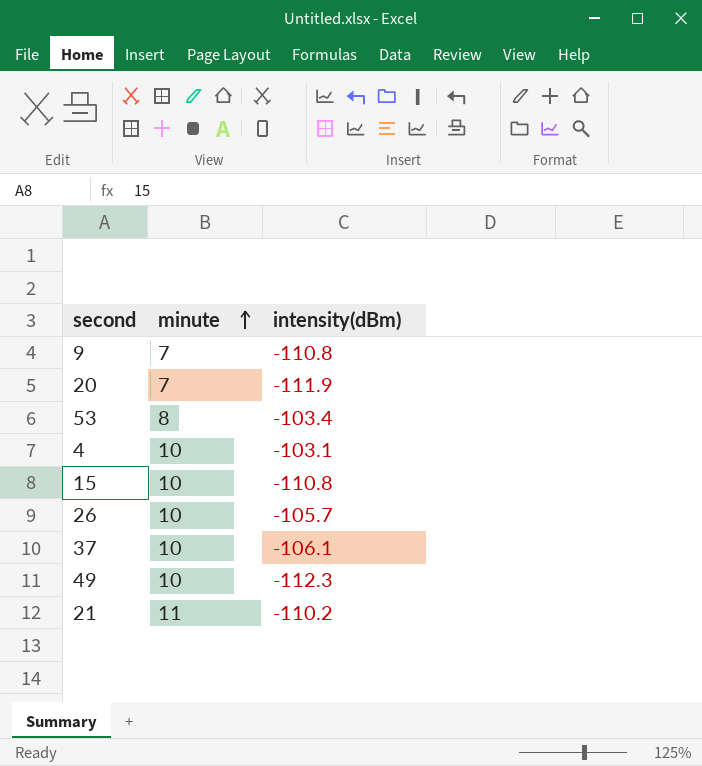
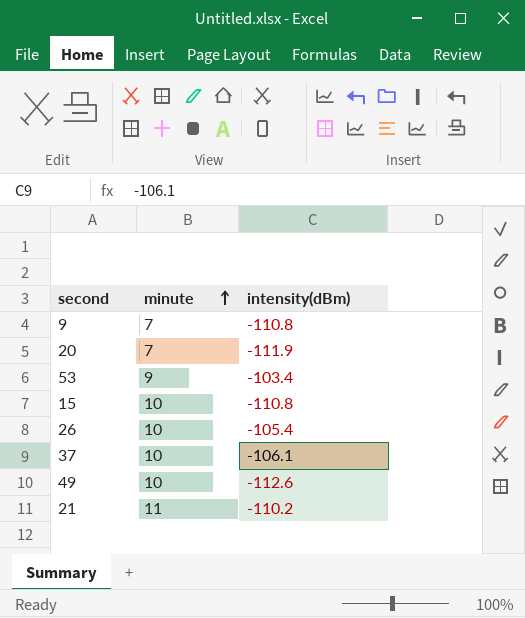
row 4: 10 | -103.1 -> none
53 | minute: 8 -> 9
26 | intensity(dBm): -105.7 -> -105.4
49 | intensity(dBm): -112.3 -> -112.6

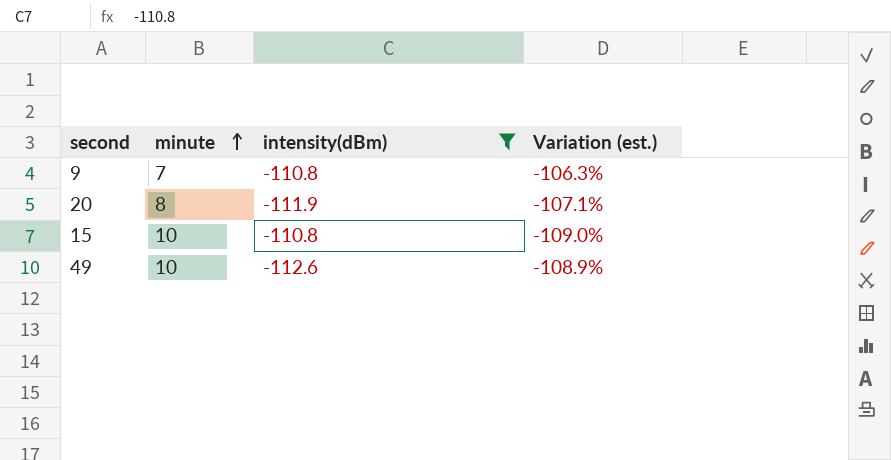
filter: none -> intensity(dBm) <= -110.8
column Variation (est.) | formula: none -> ([minute] - [intensity(dBm)]) / [intensity(dBm)]
20 | minute: 7 -> 8

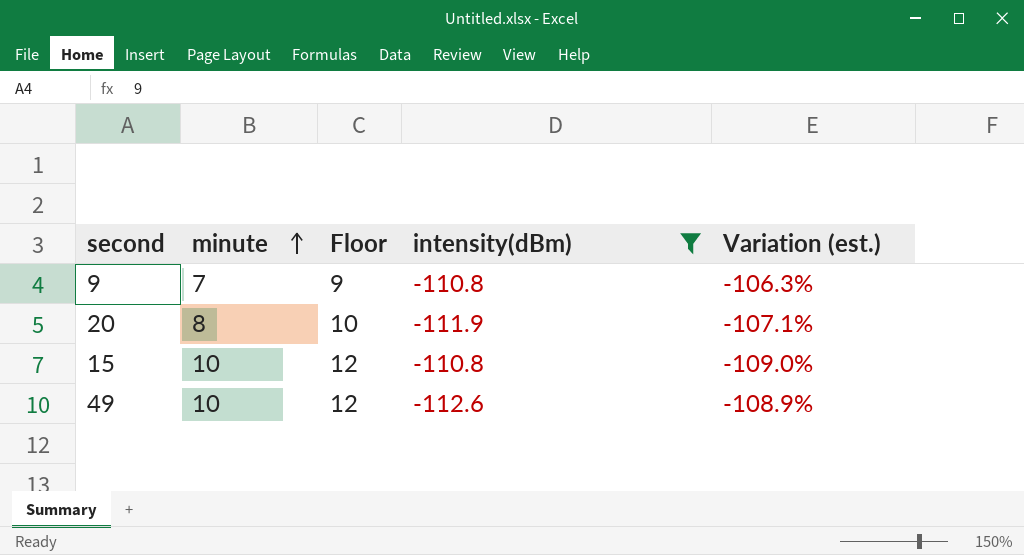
column Floor | formula: none -> [minute] + 2

